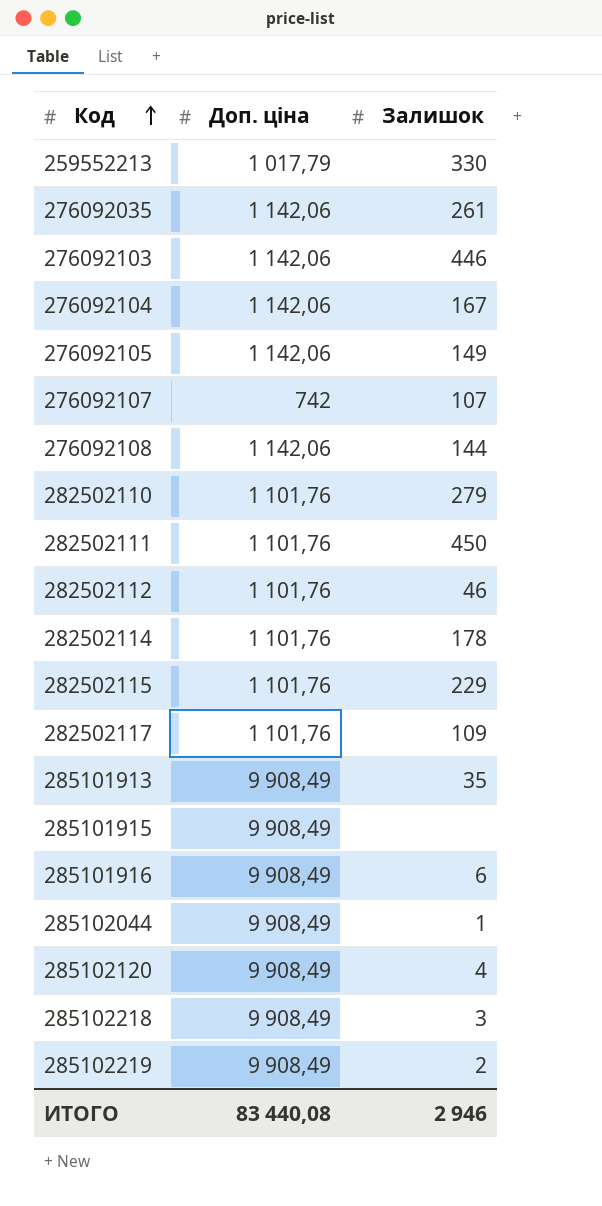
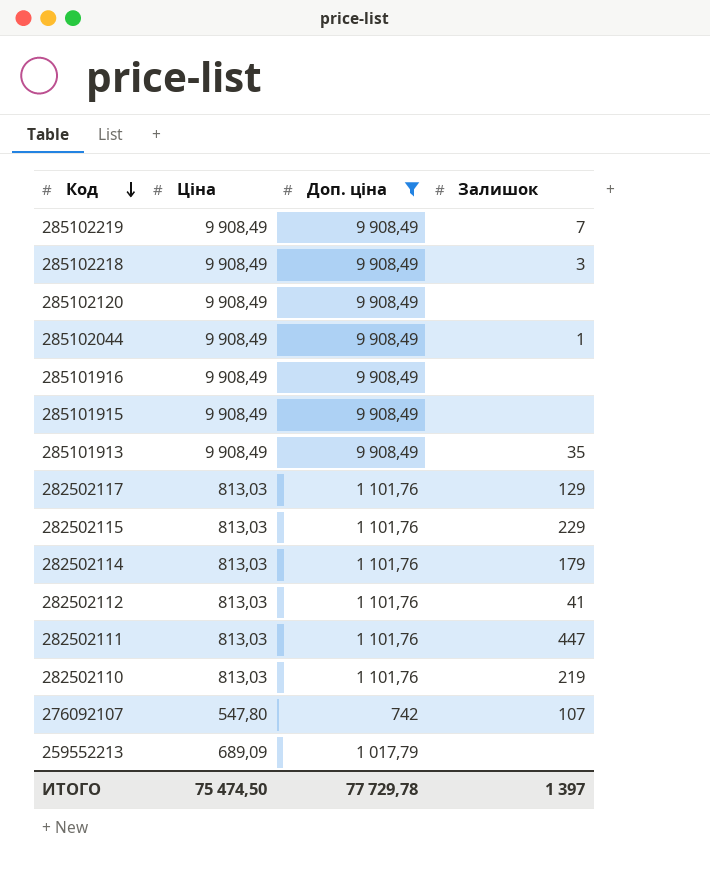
filter: none -> Доп. ціна != 1 142,06
row order: Код ascending -> Код descending
column Ціна | position: none -> 2
285102219 | Залишок: 2 -> 7
285102120 | Залишок: 4 -> none
285101916 | Залишок: 6 -> none
282502117 | Залишок: 109 -> 129
282502114 | Залишок: 178 -> 179
282502112 | Залишок: 46 -> 41
282502111 | Залишок: 450 -> 447
282502110 | Залишок: 279 -> 219
259552213 | Залишок: 330 -> none
ИТОГО | Доп. ціна: 83 440,08 -> 77 729,78
ИТОГО | Залишок: 2 946 -> 1 397

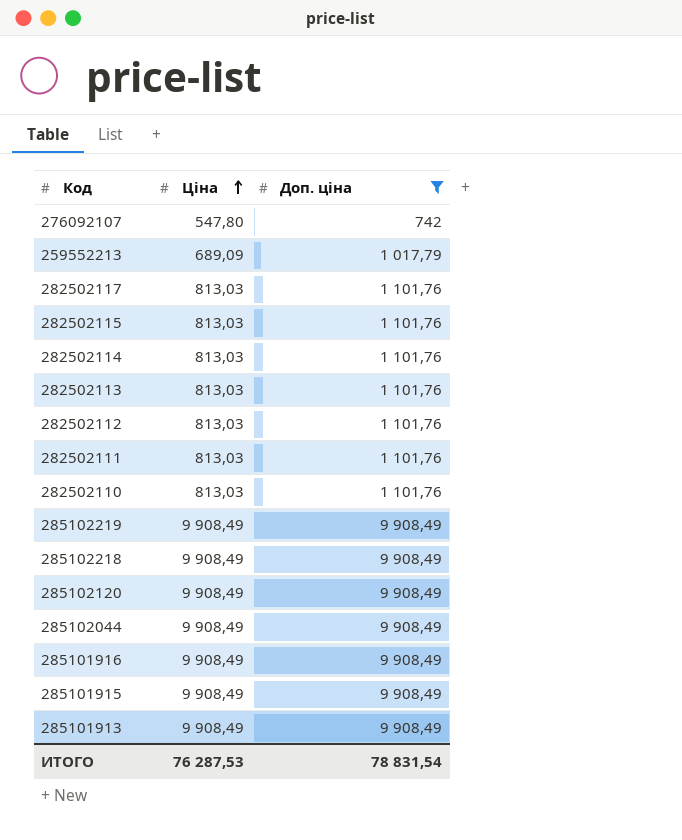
row order: Код descending -> Ціна ascending
column Залишок | position: 4 -> none
row 282502113: none -> 813,03 | 1 101,76
ИТОГО | Ціна: 75 474,50 -> 76 287,53
ИТОГО | Доп. ціна: 77 729,78 -> 78 831,54

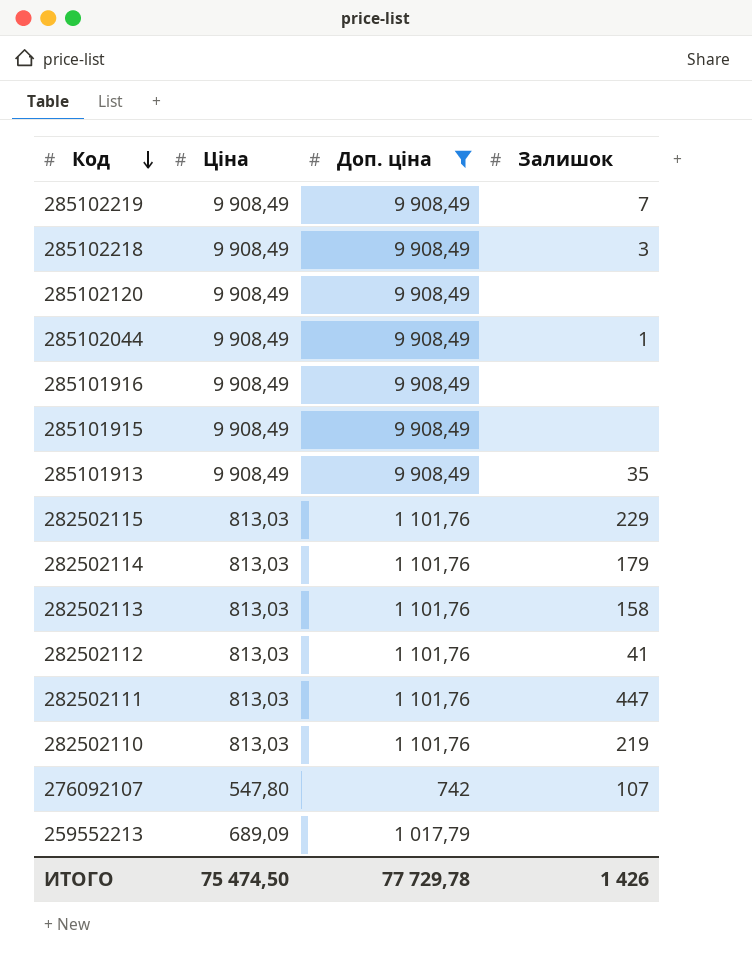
row order: Ціна ascending -> Код descending
column Залишок | position: none -> 4
row 282502117: 813,03 | 1 101,76 -> none
ИТОГО | Ціна: 76 287,53 -> 75 474,50
ИТОГО | Доп. ціна: 78 831,54 -> 77 729,78

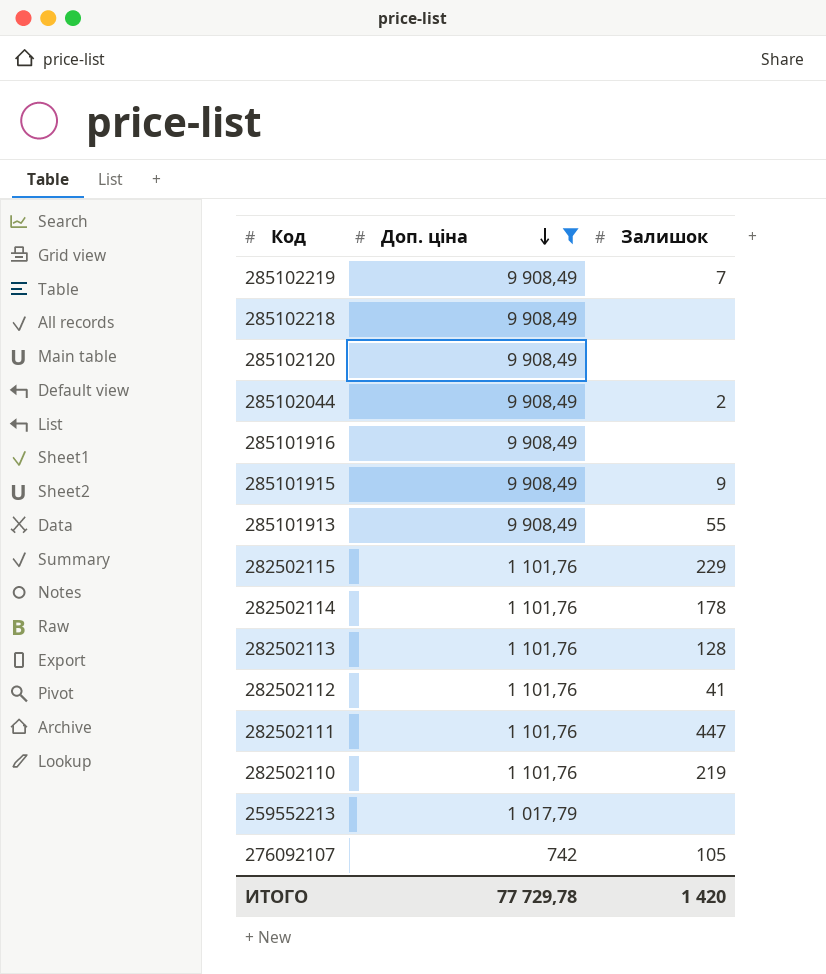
row order: Код descending -> Доп. ціна descending
column Ціна | position: 2 -> none
285102218 | Залишок: 3 -> none
285102044 | Залишок: 1 -> 2
285101915 | Залишок: none -> 9
285101913 | Залишок: 35 -> 55
282502114 | Залишок: 179 -> 178
282502113 | Залишок: 158 -> 128
276092107 | Залишок: 107 -> 105
ИТОГО | Залишок: 1 426 -> 1 420

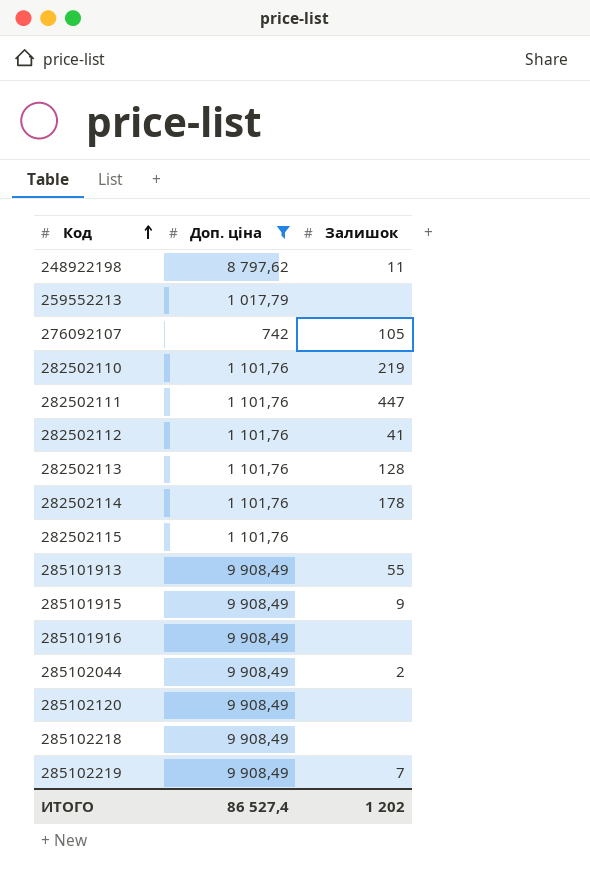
row order: Доп. ціна descending -> Код ascending
row 248922198: none -> 8 797,62 | 11
282502115 | Залишок: 229 -> none
ИТОГО | Доп. ціна: 77 729,78 -> 86 527,4
ИТОГО | Залишок: 1 420 -> 1 202

